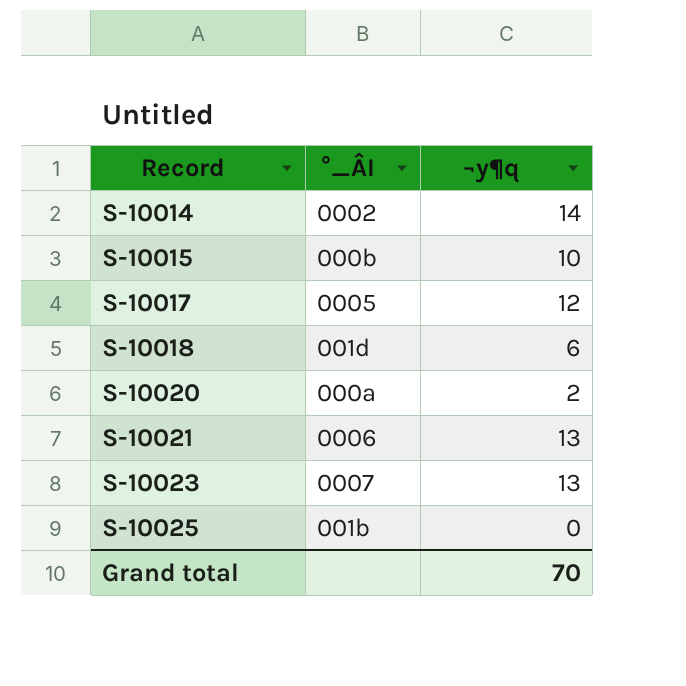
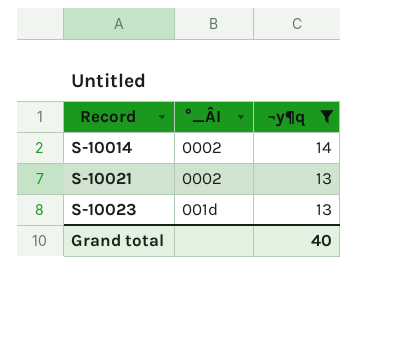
filter: none -> ¬y¶q >= 13
S-10021 | °_ÂI: 0006 -> 0002
S-10023 | °_ÂI: 0007 -> 001d
Grand total | ¬y¶q: 70 -> 40

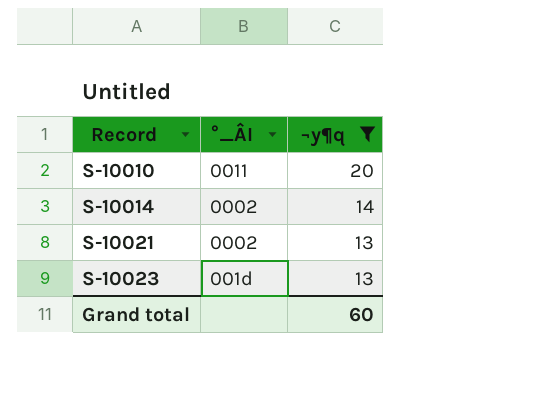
row S-10010: none -> 0011 | 20
Grand total | ¬y¶q: 40 -> 60

